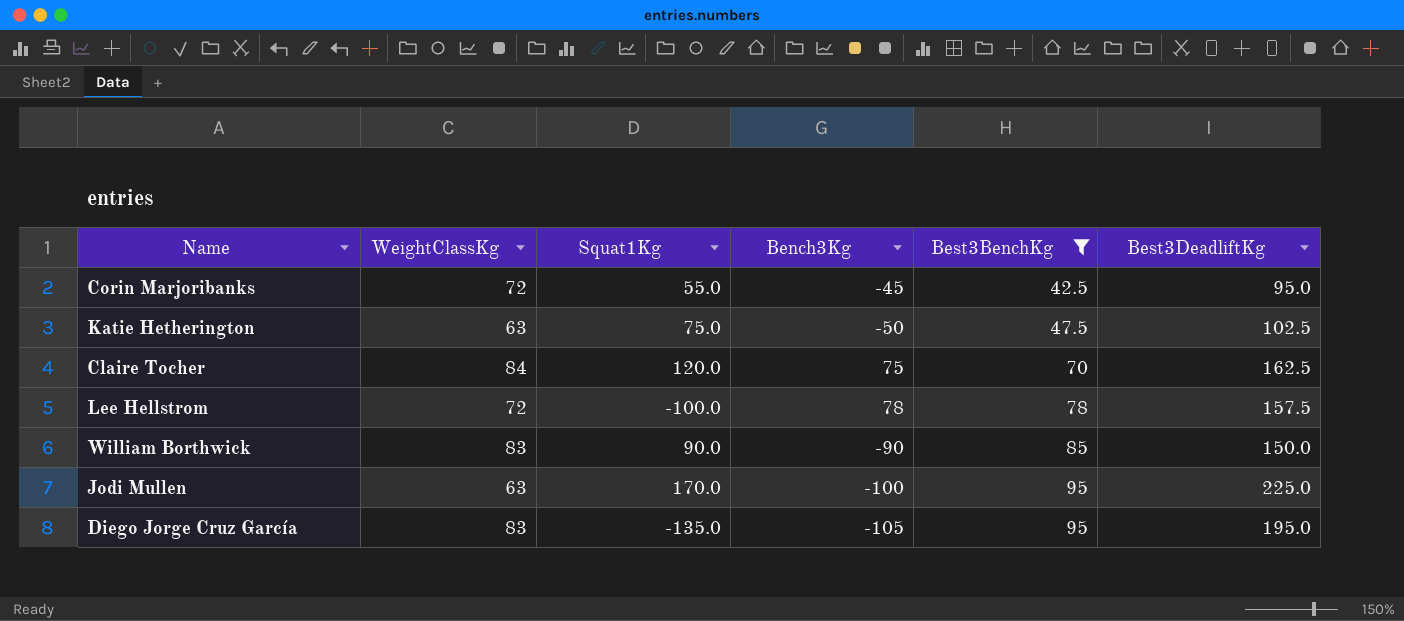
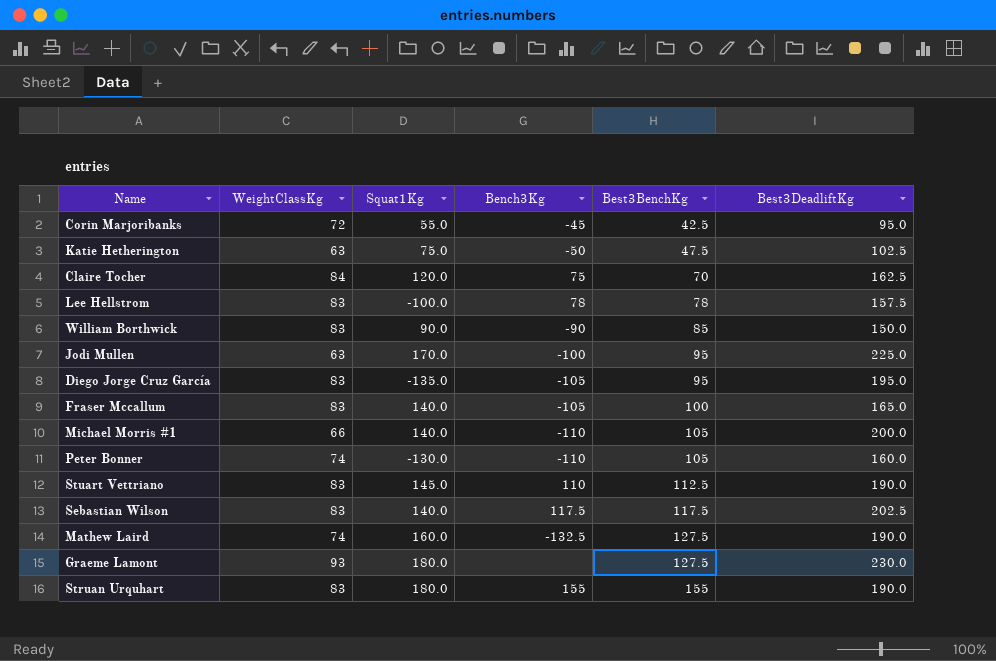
filter: Best3BenchKg <= 95 -> none
Lee Hellstrom | WeightClassKg: 72 -> 83

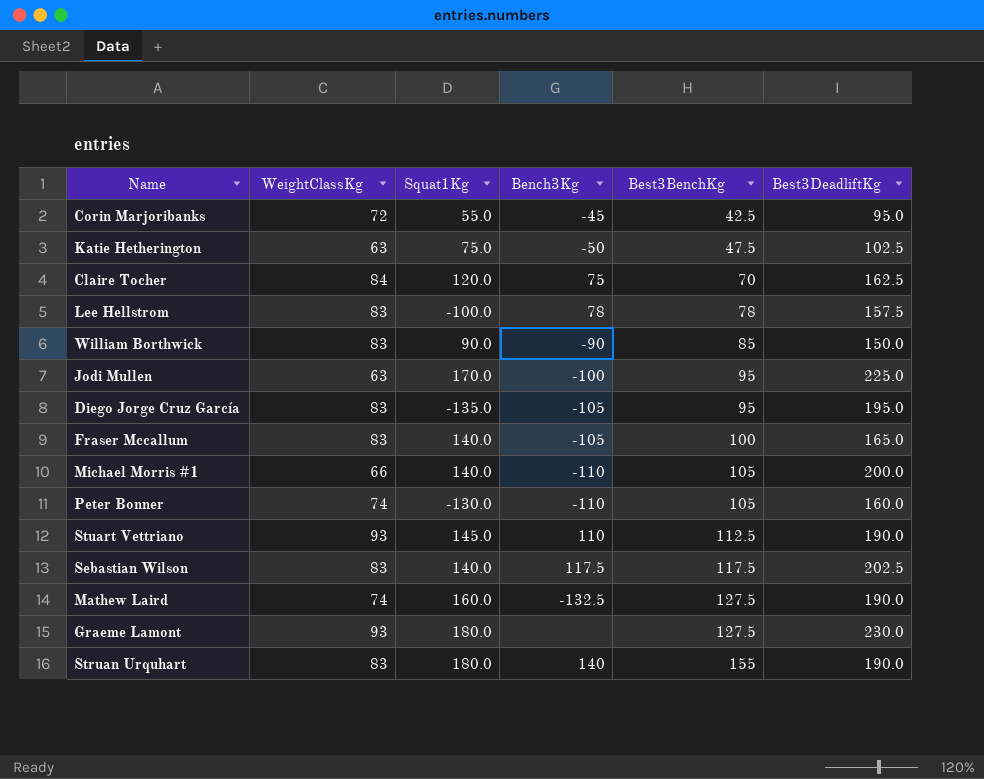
Stuart Vettriano | WeightClassKg: 83 -> 93
Struan Urquhart | Bench3Kg: 155 -> 140

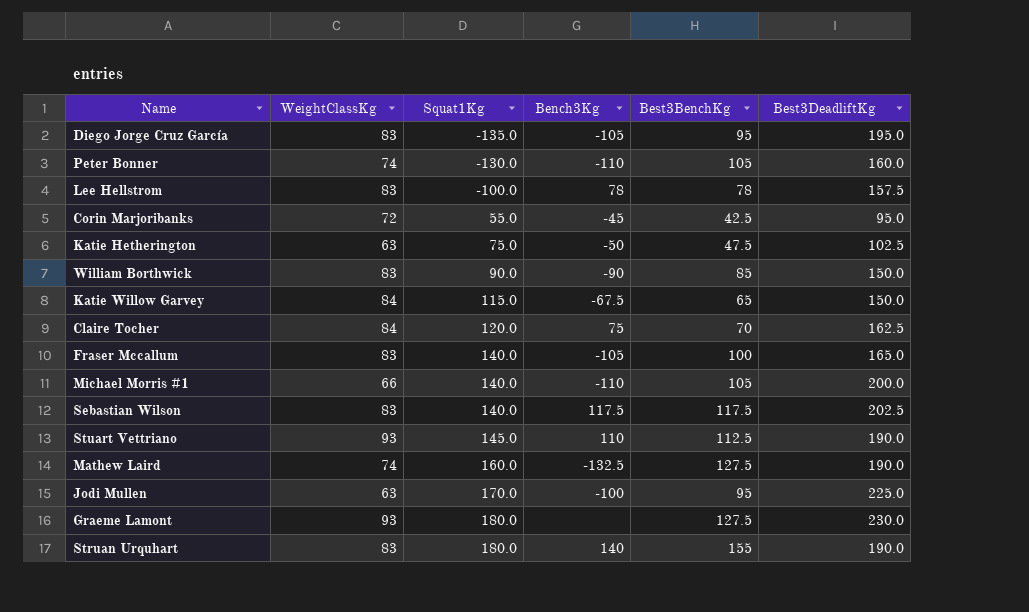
row order: Best3BenchKg ascending -> Squat1Kg ascending
row Katie Willow Garvey: none -> 84 | 115.0 | -67.5 | 65 | 150.0

